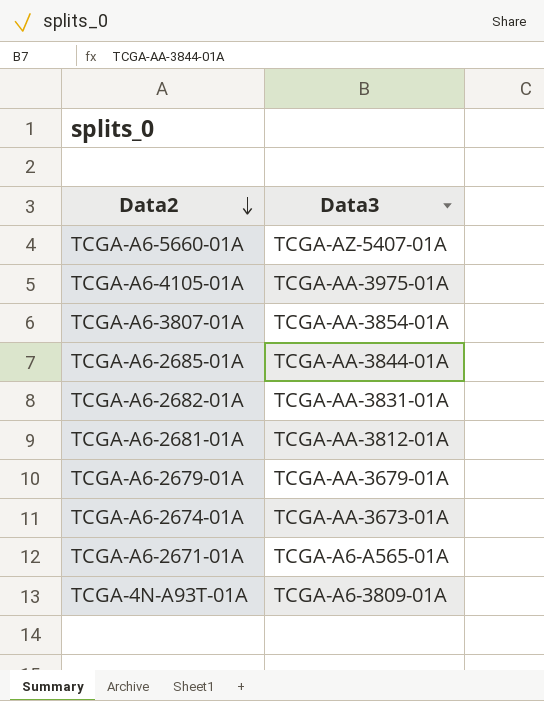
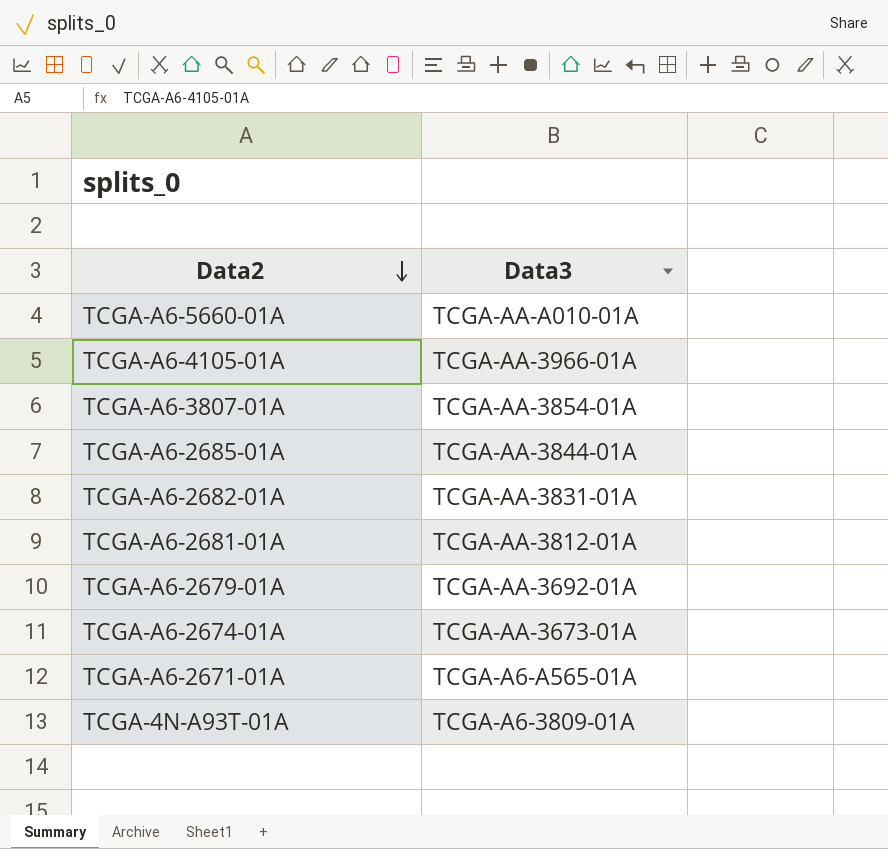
TCGA-A6-5660-01A | Data3: TCGA-AZ-5407-01A -> TCGA-AA-A010-01A
TCGA-A6-4105-01A | Data3: TCGA-AA-3975-01A -> TCGA-AA-3966-01A
TCGA-A6-2679-01A | Data3: TCGA-AA-3679-01A -> TCGA-AA-3692-01A

